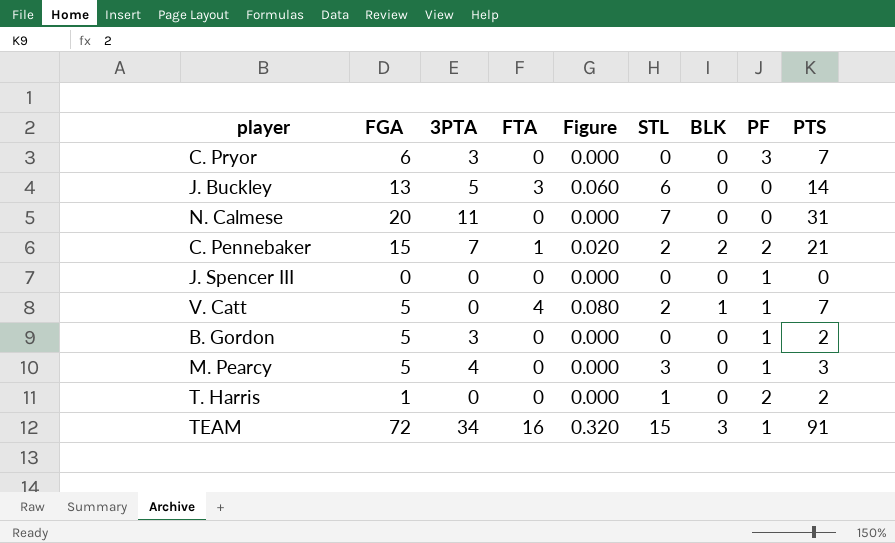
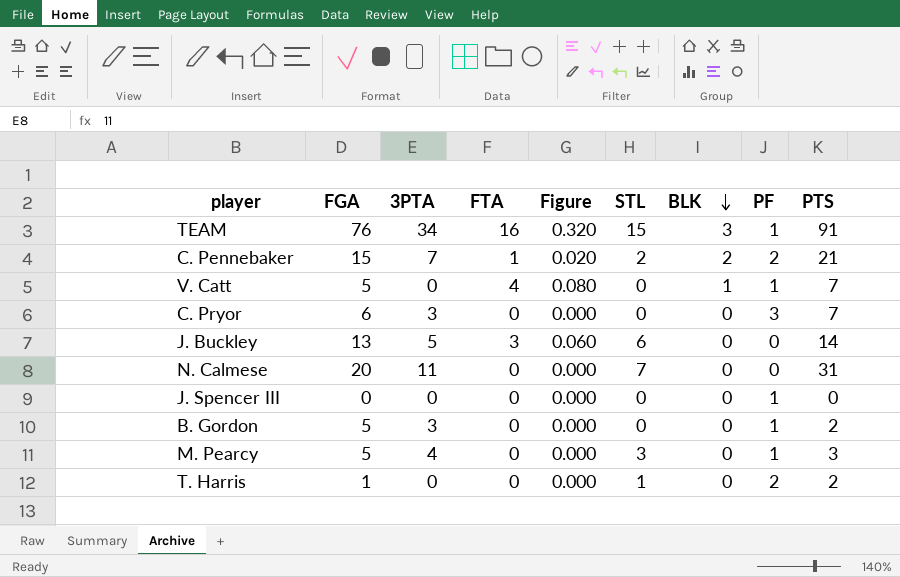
row order: none -> BLK descending
TEAM | FGA: 72 -> 76
V. Catt | STL: 2 -> 0

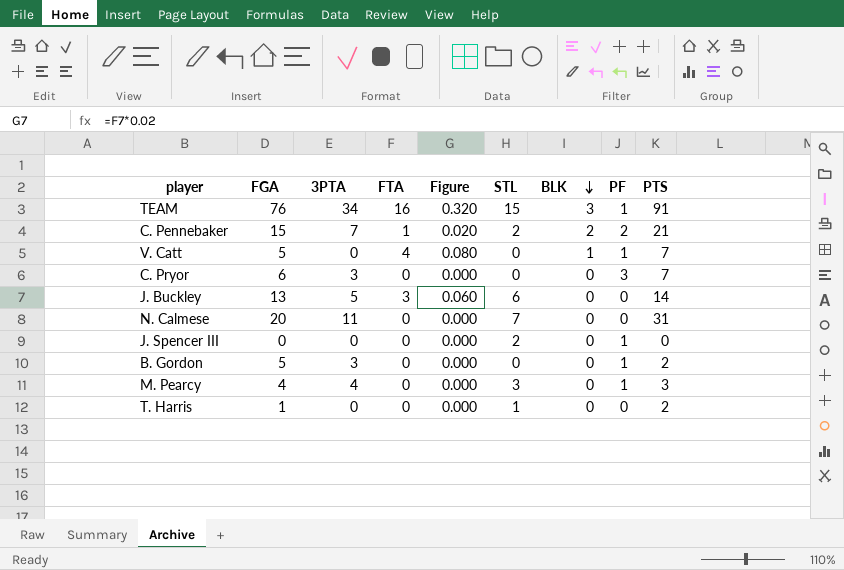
J. Spencer III | STL: 0 -> 2
M. Pearcy | FGA: 5 -> 4
T. Harris | PF: 2 -> 0

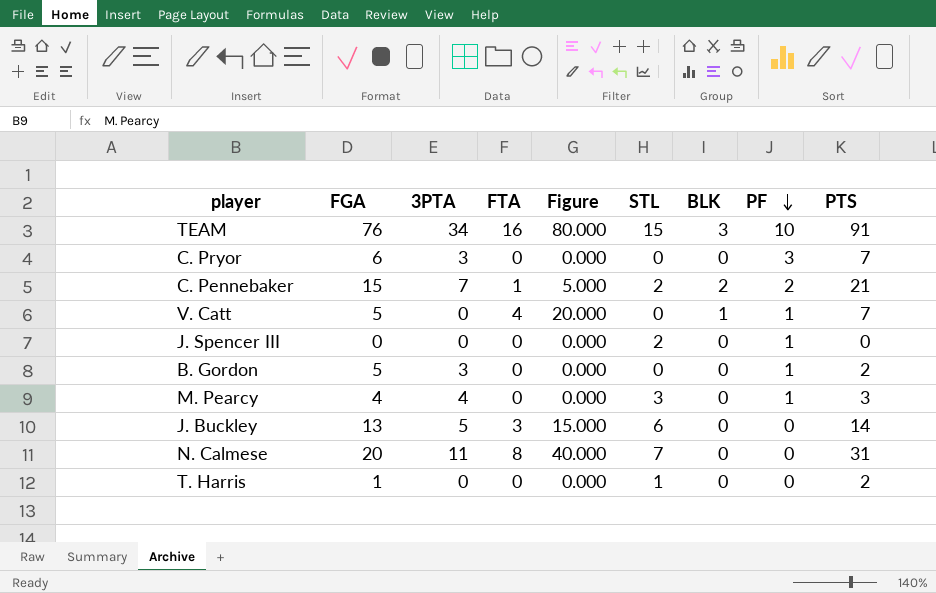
row order: BLK descending -> PF descending
column Figure | formula: [FTA] * 0.02 -> [FTA] * 5
TEAM | PF: 1 -> 10
N. Calmese | FTA: 0 -> 8

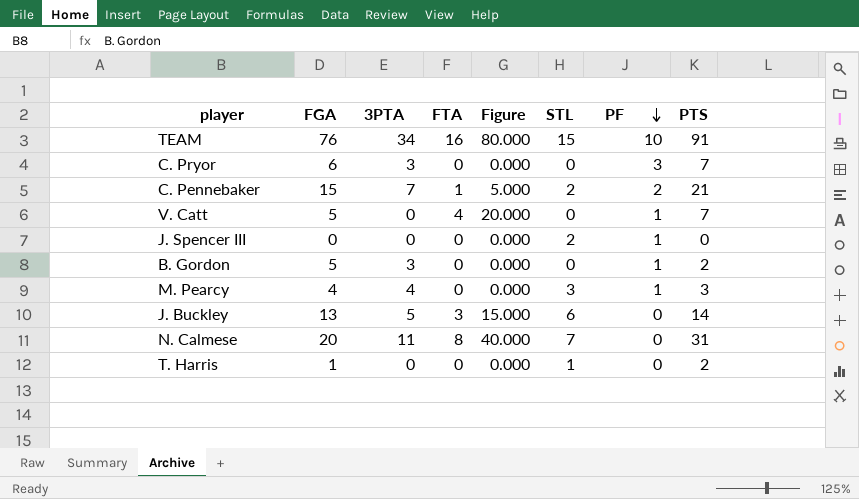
column BLK | position: 7 -> none

